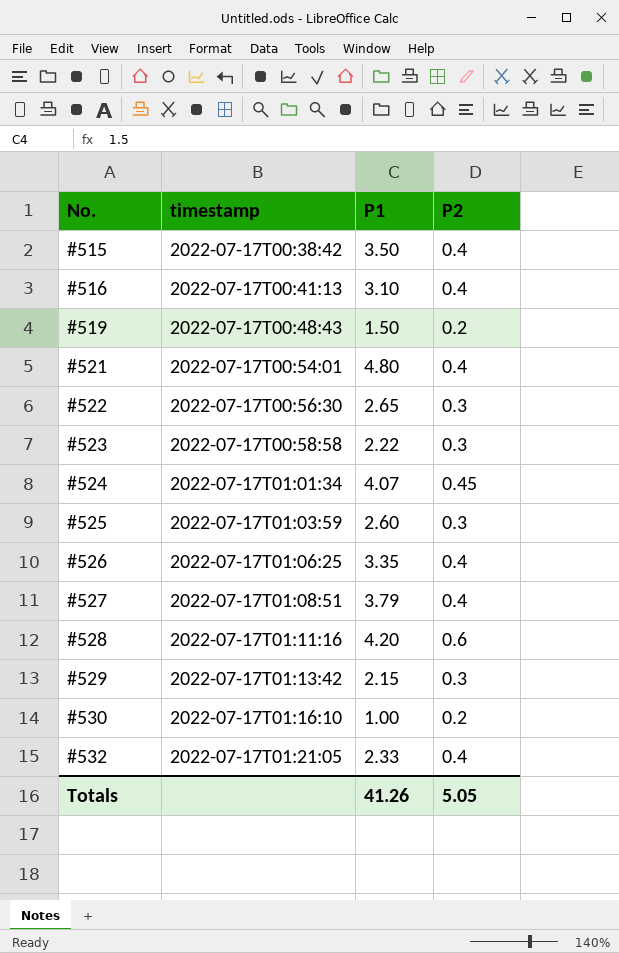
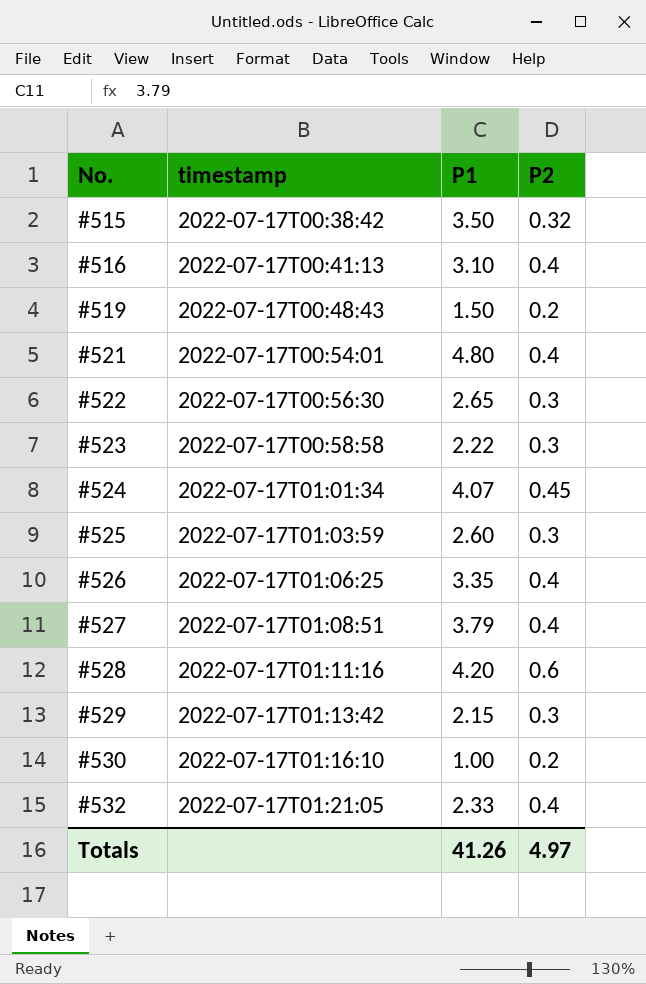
#515 | P2: 0.4 -> 0.32
Totals | P2: 5.05 -> 4.97

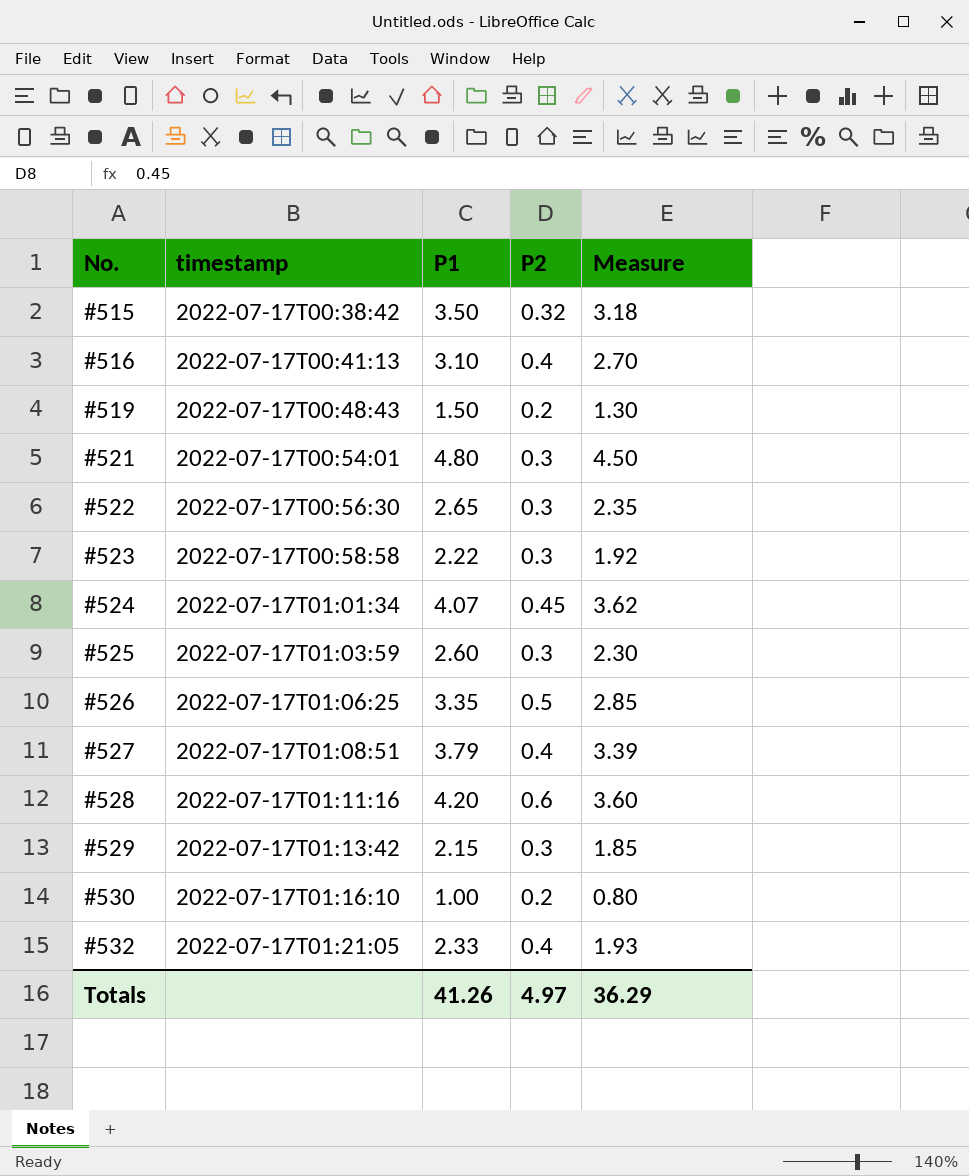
column Measure | formula: none -> [P1] - [P2]
#521 | P2: 0.4 -> 0.3
#526 | P2: 0.4 -> 0.5

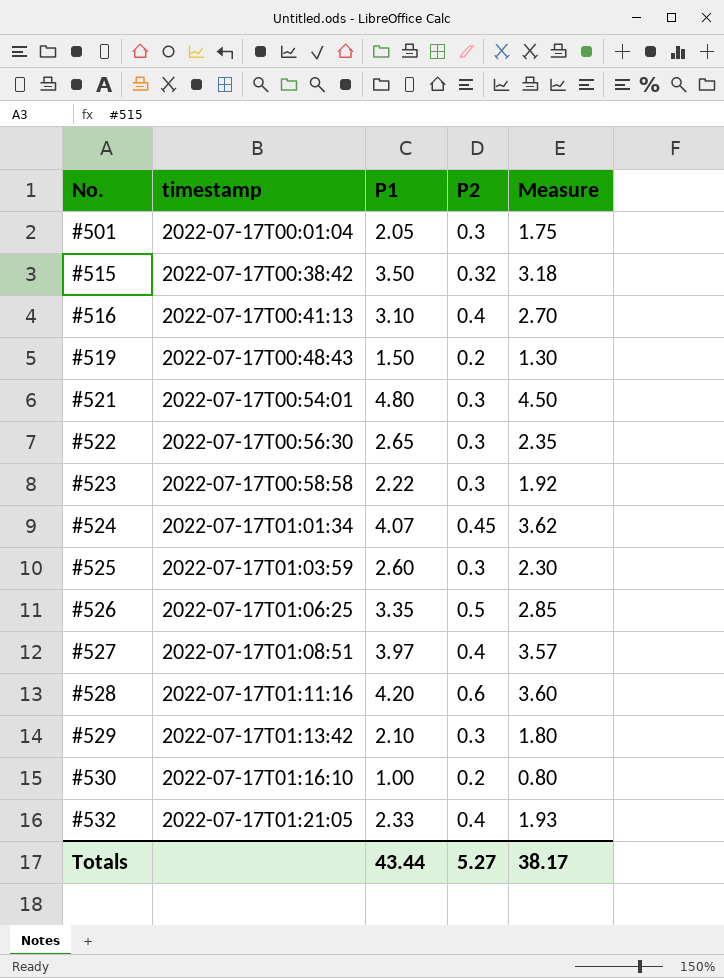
row #501: none -> 2022-07-17T00:01:04 | 2.05 | 0.3 | 1.75
#527 | P1: 3.79 -> 3.97
#527 | Measure: 3.39 -> 3.57
#529 | P1: 2.15 -> 2.10
#529 | Measure: 1.85 -> 1.80
Totals | P1: 41.26 -> 43.44
Totals | P2: 4.97 -> 5.27
Totals | Measure: 36.29 -> 38.17

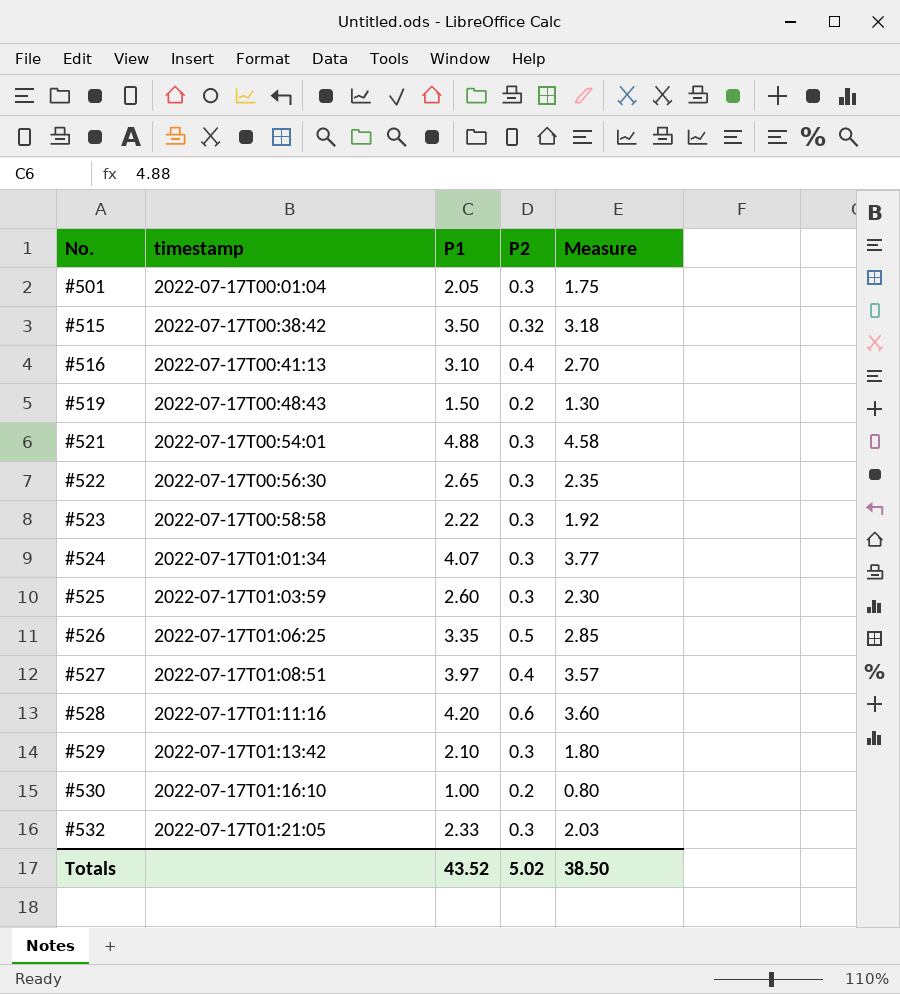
#521 | P1: 4.80 -> 4.88
#521 | Measure: 4.50 -> 4.58
#524 | P2: 0.45 -> 0.3
#524 | Measure: 3.62 -> 3.77
#532 | P2: 0.4 -> 0.3
#532 | Measure: 1.93 -> 2.03
Totals | P1: 43.44 -> 43.52
Totals | P2: 5.27 -> 5.02
Totals | Measure: 38.17 -> 38.50

